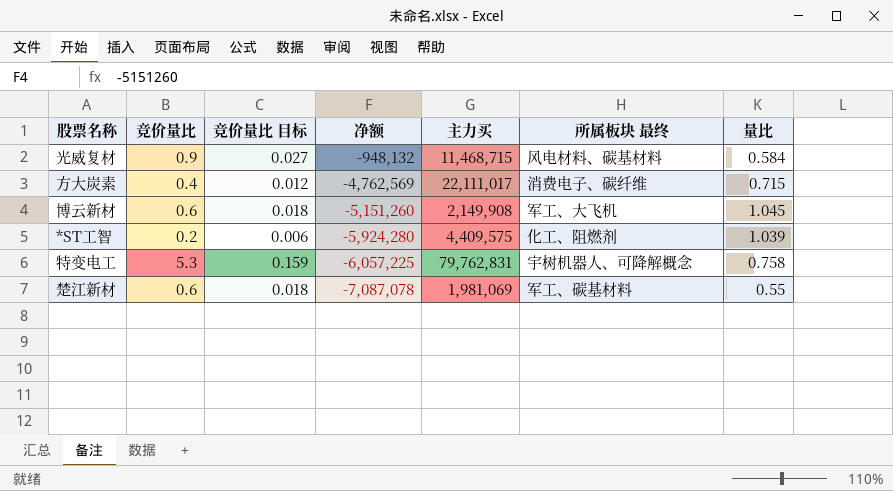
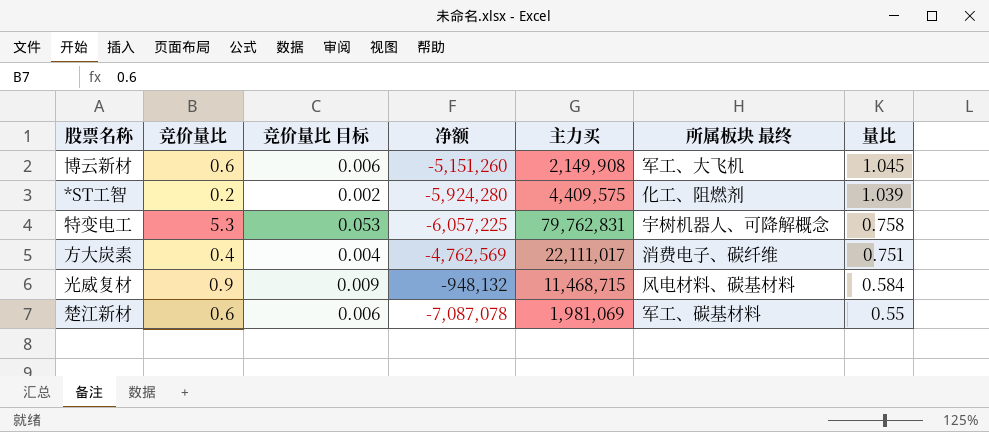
row order: 净额 descending -> 量比 descending
column 竞价量比 目标 | formula: [竞价量比] * 0.03 -> [竞价量比] * 0.01
方大炭素 | 量比: 0.715 -> 0.751

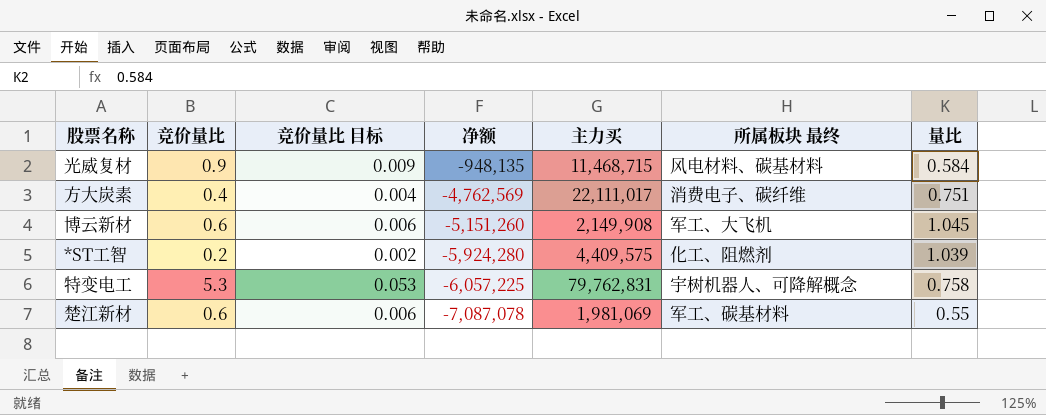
row order: 量比 descending -> 净额 descending
光威复材 | 净额: -948,132 -> -948,135

